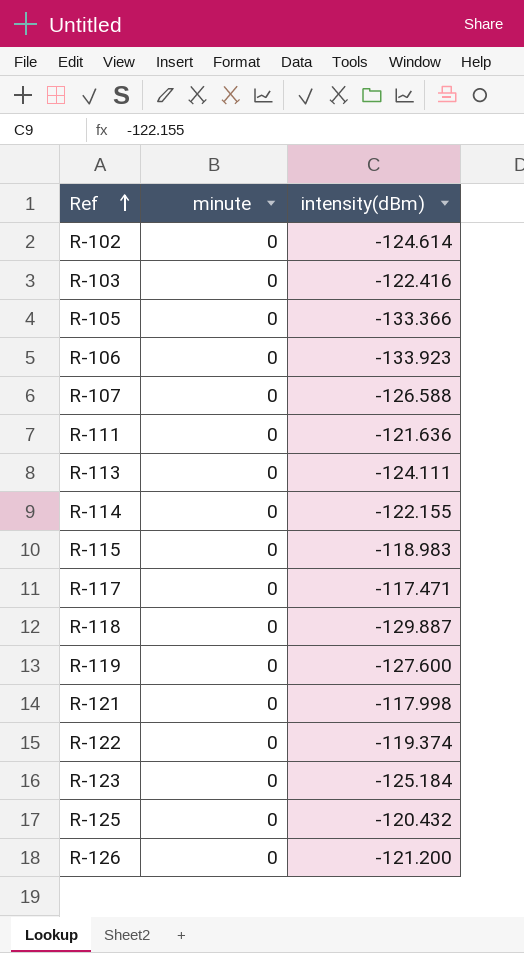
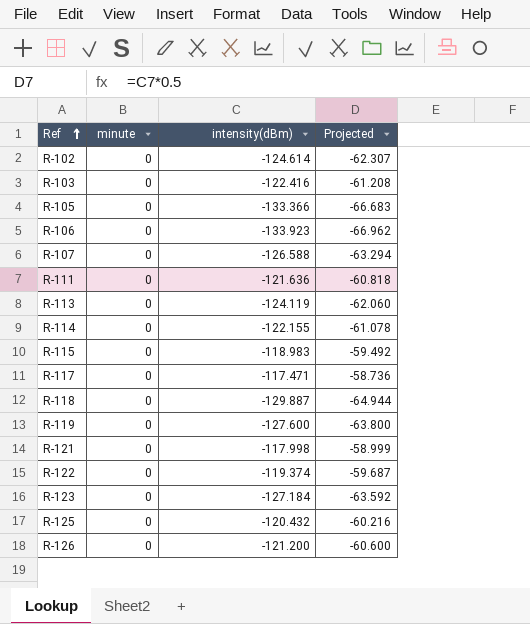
column Projected | formula: none -> [intensity(dBm)] * 0.5
R-113 | intensity(dBm): -124.111 -> -124.119
R-123 | intensity(dBm): -125.184 -> -127.184

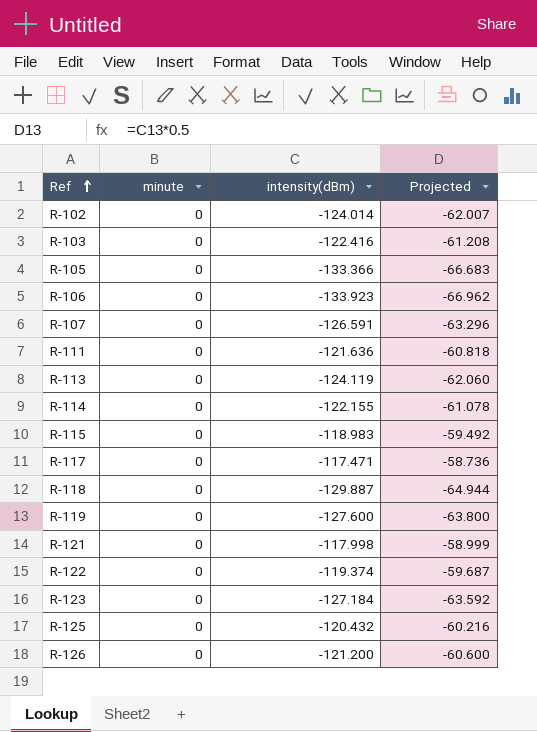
R-102 | intensity(dBm): -124.614 -> -124.014
R-102 | Projected: -62.307 -> -62.007
R-107 | intensity(dBm): -126.588 -> -126.591
R-107 | Projected: -63.294 -> -63.296

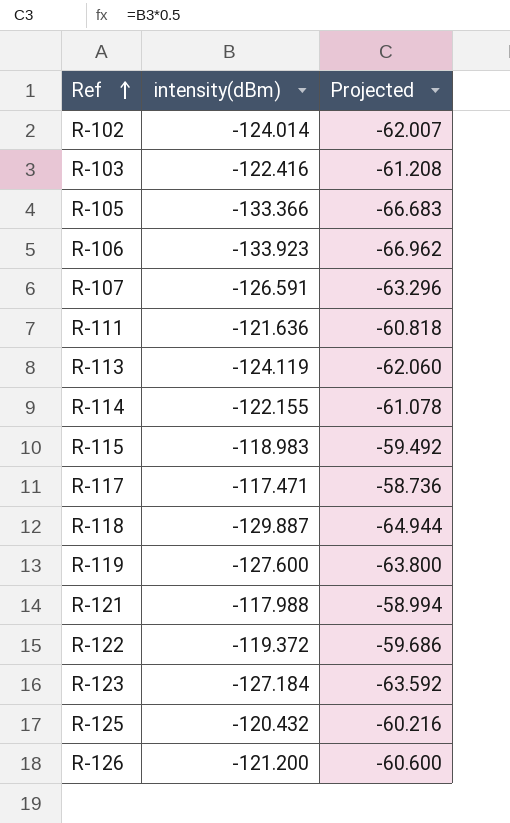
column minute | position: 2 -> none
R-121 | intensity(dBm): -117.998 -> -117.988
R-121 | Projected: -58.999 -> -58.994
R-122 | intensity(dBm): -119.374 -> -119.372
R-122 | Projected: -59.687 -> -59.686

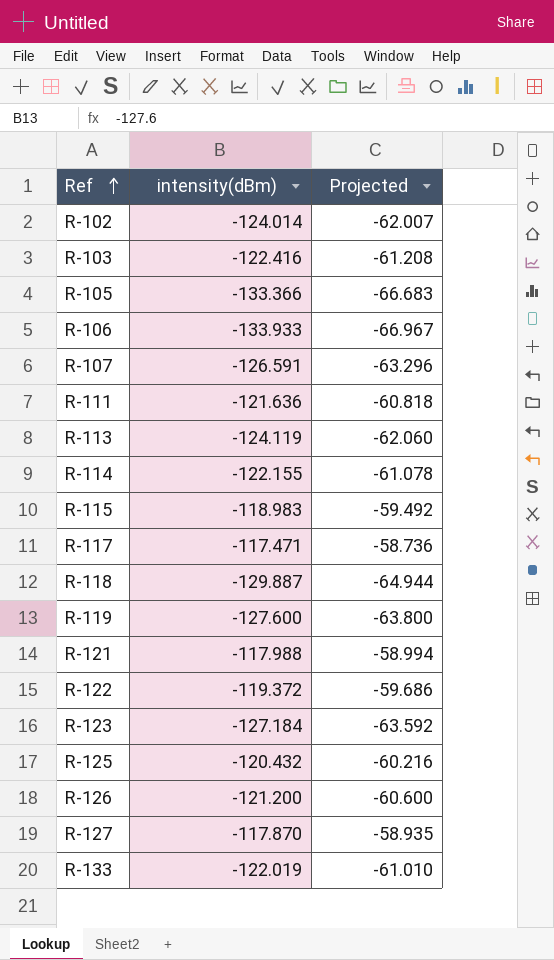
R-106 | intensity(dBm): -133.923 -> -133.933
R-106 | Projected: -66.962 -> -66.967
row R-127: none -> -117.870 | -58.935
row R-133: none -> -122.019 | -61.010

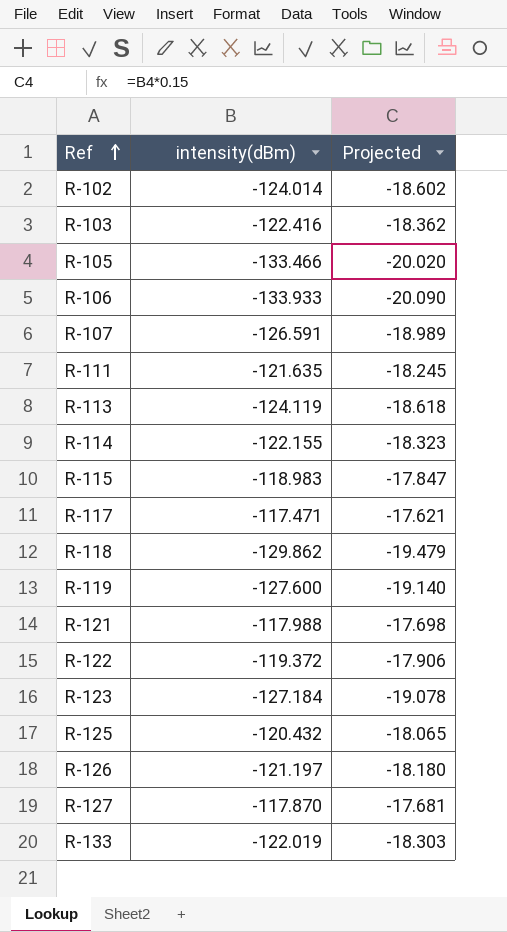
column Projected | formula: [intensity(dBm)] * 0.5 -> [intensity(dBm)] * 0.15
R-105 | intensity(dBm): -133.366 -> -133.466
R-111 | intensity(dBm): -121.636 -> -121.635
R-118 | intensity(dBm): -129.887 -> -129.862
R-126 | intensity(dBm): -121.200 -> -121.197

